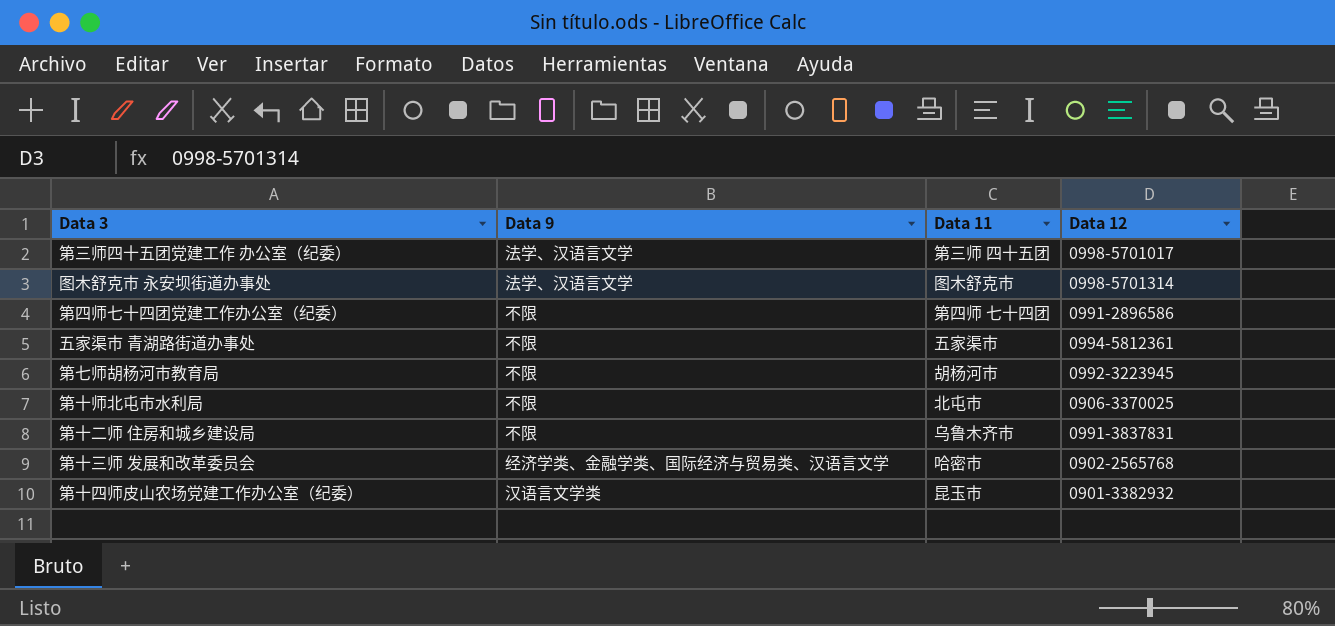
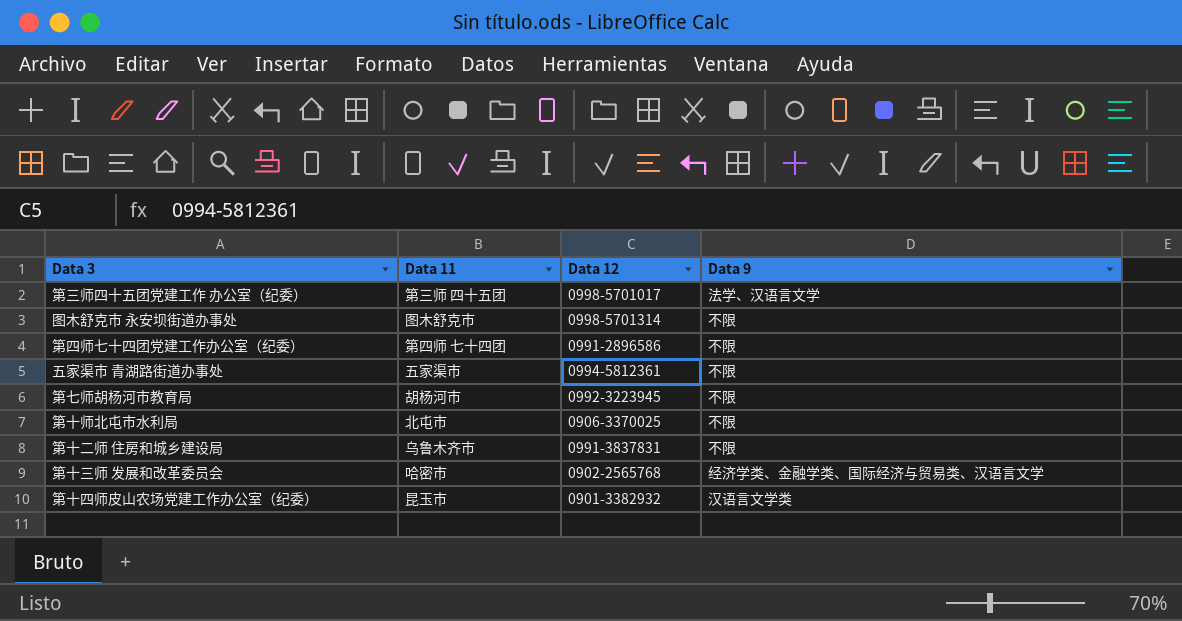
column Data 9 | position: 2 -> 4
图木舒克市 永安坝街道办事处 | Data 9: 法学、汉语言文学 -> 不限

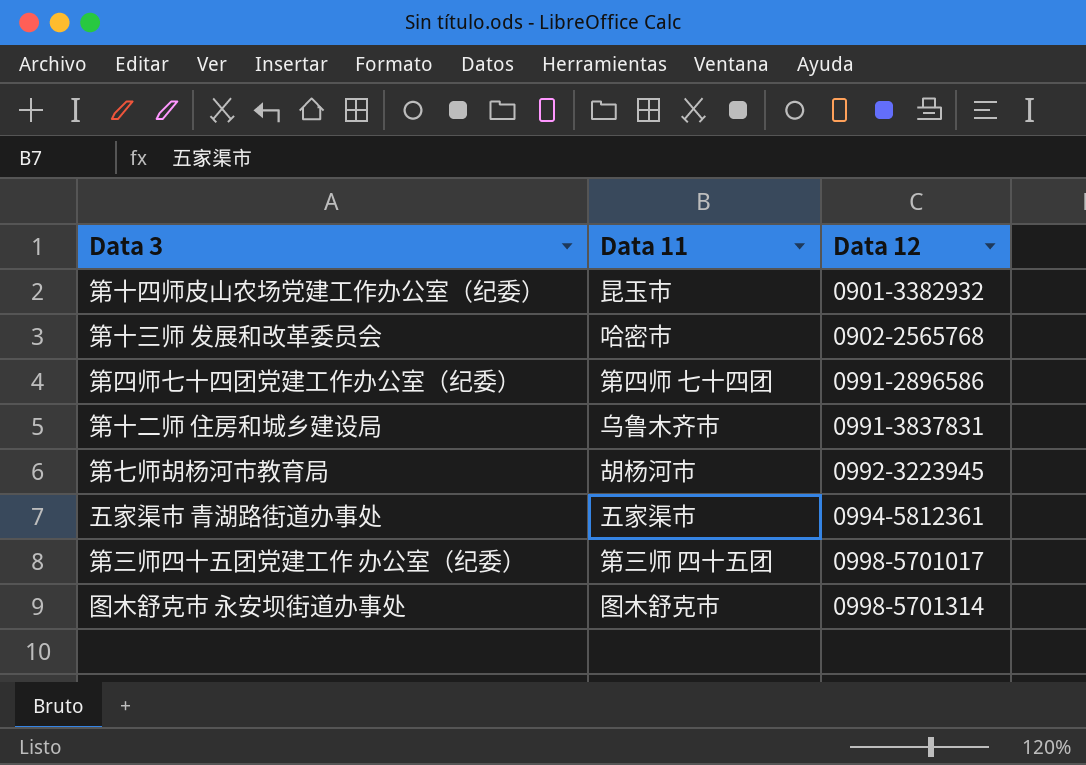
row order: none -> Data 12 ascending
column Data 9 | position: 4 -> none
row 第十师北屯市水利局: 北屯市 | 0906-3370025 | 不限 -> none

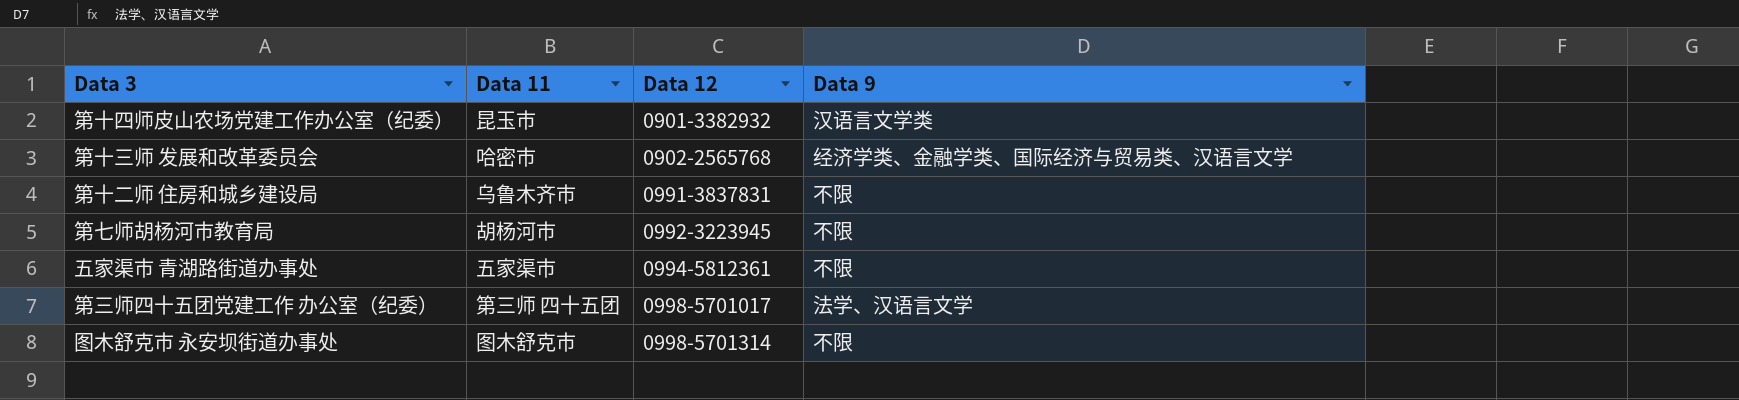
column Data 9 | position: none -> 4
row 第四师七十四团党建工作办公室（纪委）: 第四师 七十四团 | 0991-2896586 -> none

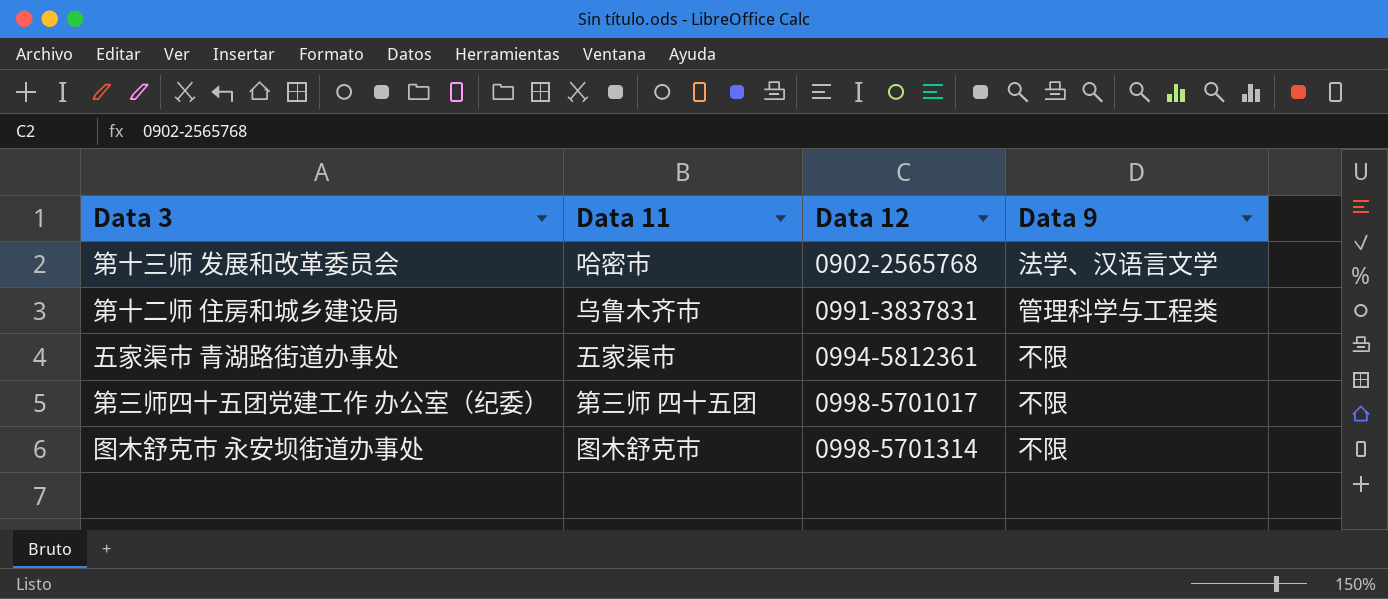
row 第十四师皮山农场党建工作办公室（纪委）: 昆玉市 | 0901-3382932 | 汉语言文学类 -> none
row 第七师胡杨河市教育局: 胡杨河市 | 0992-3223945 | 不限 -> none
第十三师 发展和改革委员会 | Data 9: 经济学类、金融学类、国际经济与贸易类、汉语言文学 -> 法学、汉语言文学
第十二师 住房和城乡建设局 | Data 9: 不限 -> 管理科学与工程类
第三师四十五团党建工作 办公室（纪委） | Data 9: 法学、汉语言文学 -> 不限

